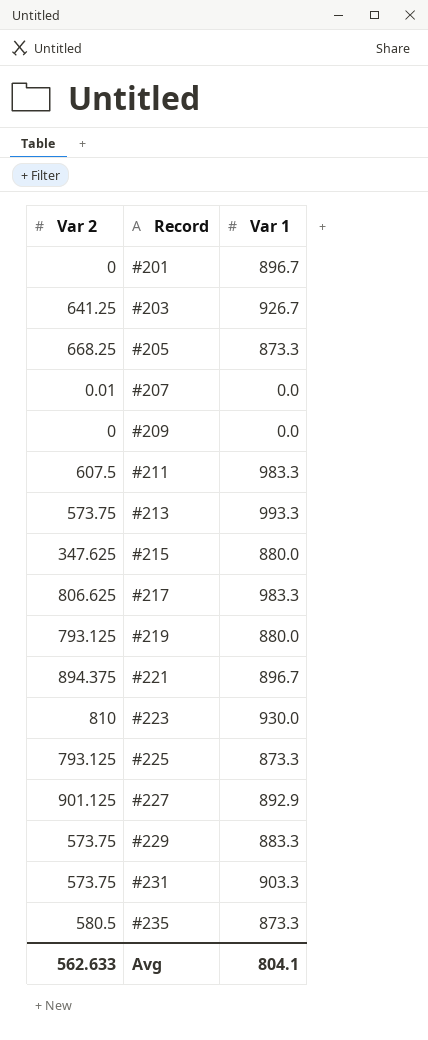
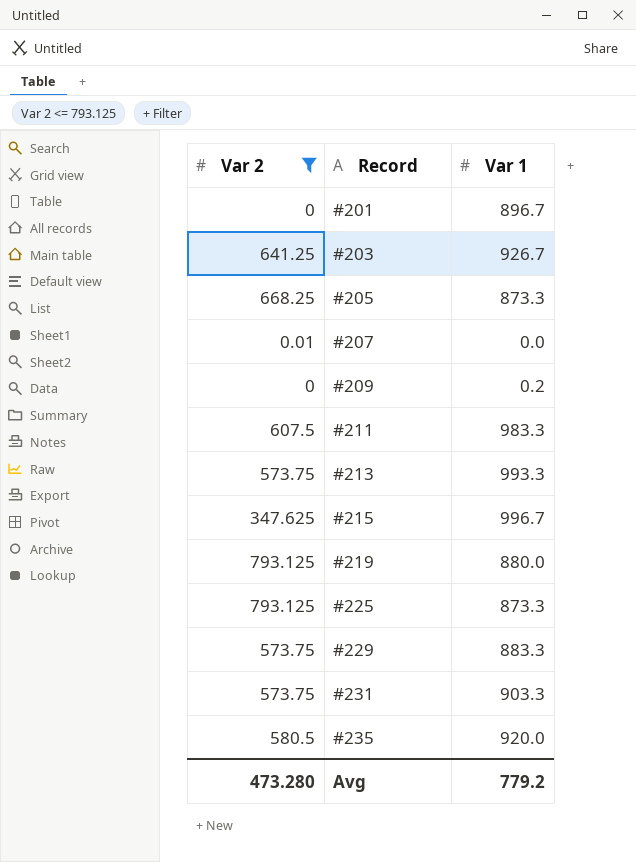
filter: none -> Var 2 <= 793.125
#209 | Var 1: 0.0 -> 0.2
#215 | Var 1: 880.0 -> 996.7
#235 | Var 1: 873.3 -> 920.0
Avg | Var 2: 562.633 -> 473.280
Avg | Var 1: 804.1 -> 779.2

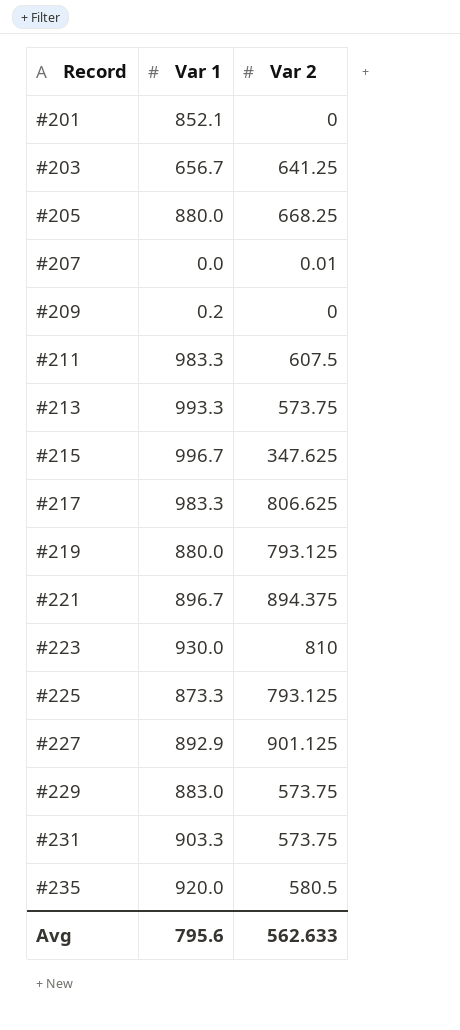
filter: Var 2 <= 793.125 -> none
column Var 2 | position: 1 -> 3
#201 | Var 1: 896.7 -> 852.1
#203 | Var 1: 926.7 -> 656.7
#205 | Var 1: 873.3 -> 880.0
#229 | Var 1: 883.3 -> 883.0
Avg | Var 1: 779.2 -> 795.6
Avg | Var 2: 473.280 -> 562.633

